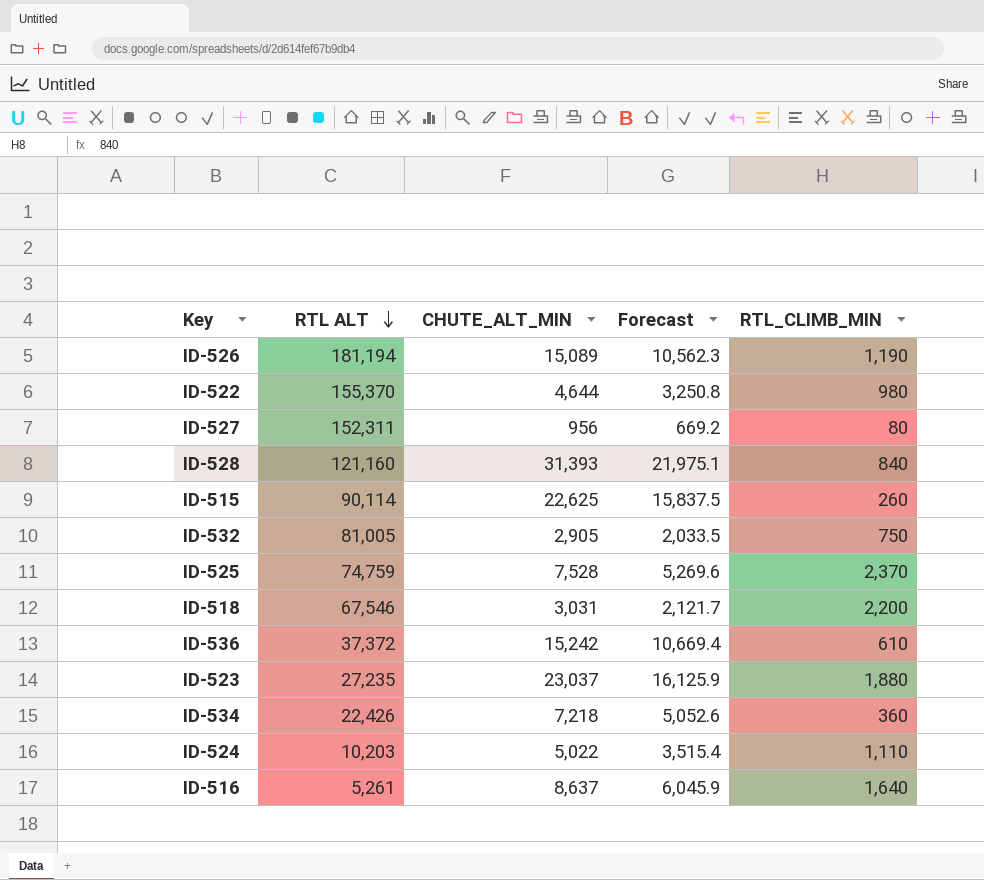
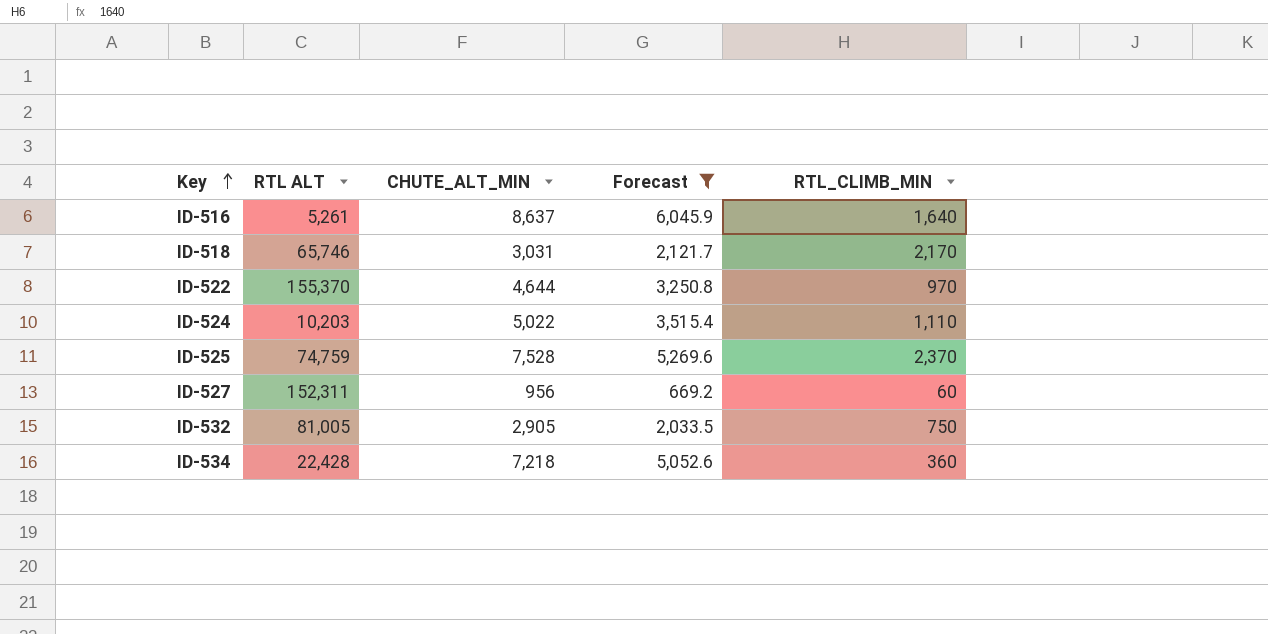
filter: none -> Forecast <= 6,045.9
row order: RTL ALT descending -> Key ascending
ID-518 | RTL ALT: 67,546 -> 65,746
ID-518 | RTL_CLIMB_MIN: 2,200 -> 2,170
ID-522 | RTL_CLIMB_MIN: 980 -> 970
ID-527 | RTL_CLIMB_MIN: 80 -> 60
ID-534 | RTL ALT: 22,426 -> 22,428

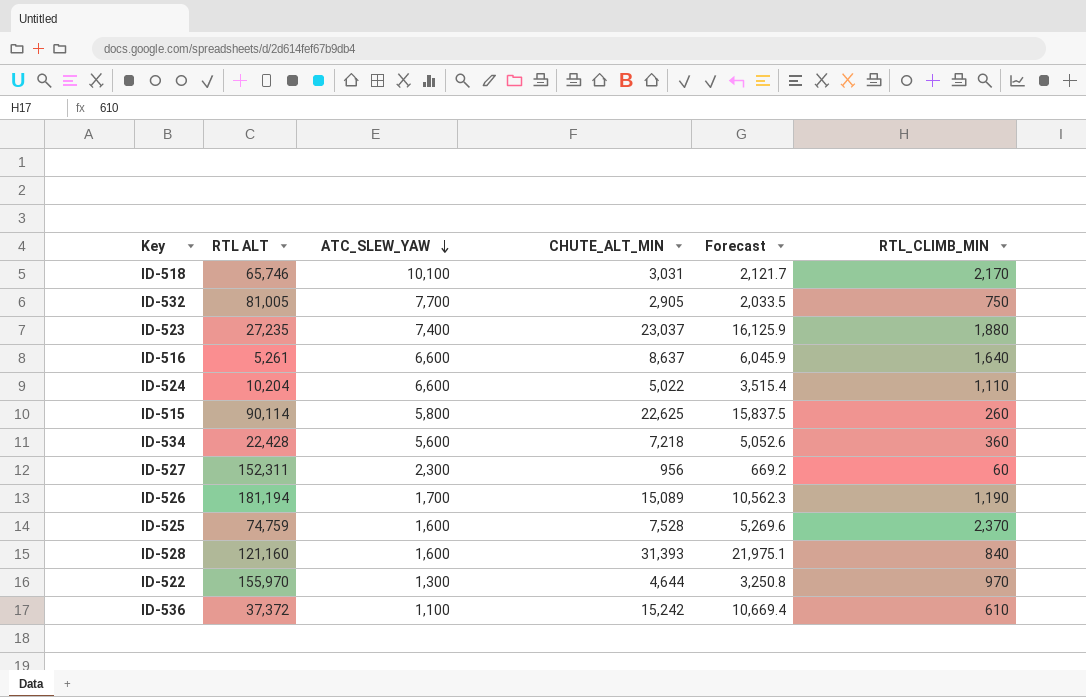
filter: Forecast <= 6,045.9 -> none
row order: Key ascending -> ATC_SLEW_YAW descending
column ATC_SLEW_YAW | position: none -> 3
ID-524 | RTL ALT: 10,203 -> 10,204
ID-522 | RTL ALT: 155,370 -> 155,970

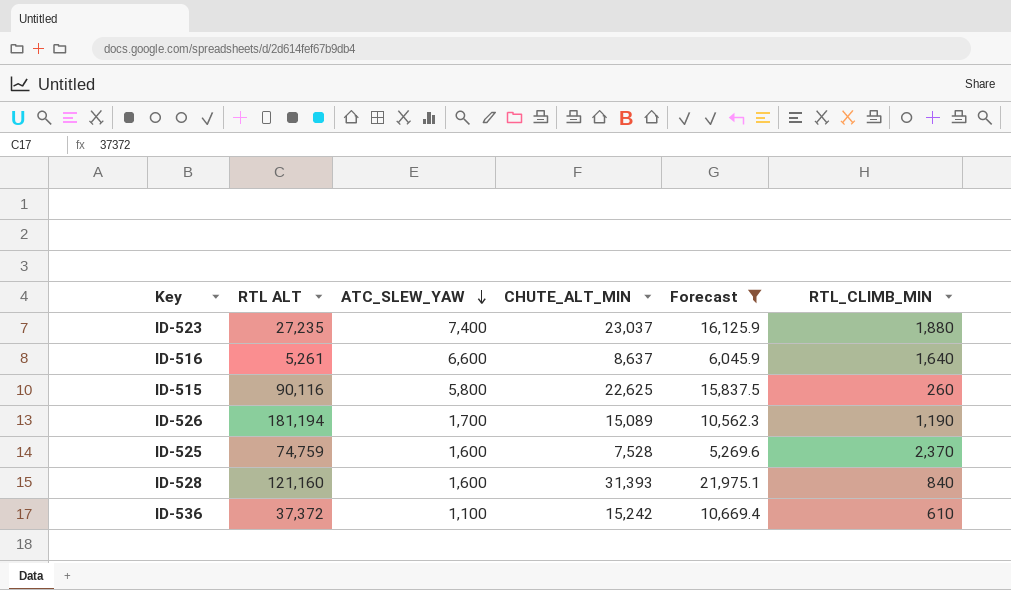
filter: none -> Forecast >= 5,269.6
ID-515 | RTL ALT: 90,114 -> 90,116

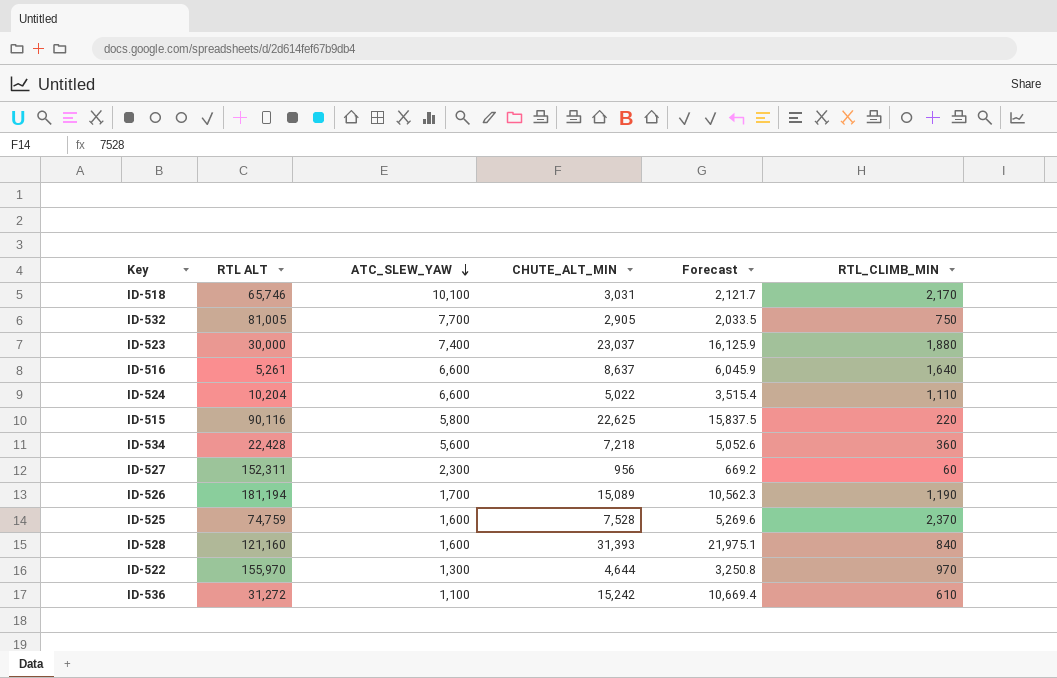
filter: Forecast >= 5,269.6 -> none
ID-523 | RTL ALT: 27,235 -> 30,000
ID-515 | RTL_CLIMB_MIN: 260 -> 220
ID-536 | RTL ALT: 37,372 -> 31,272

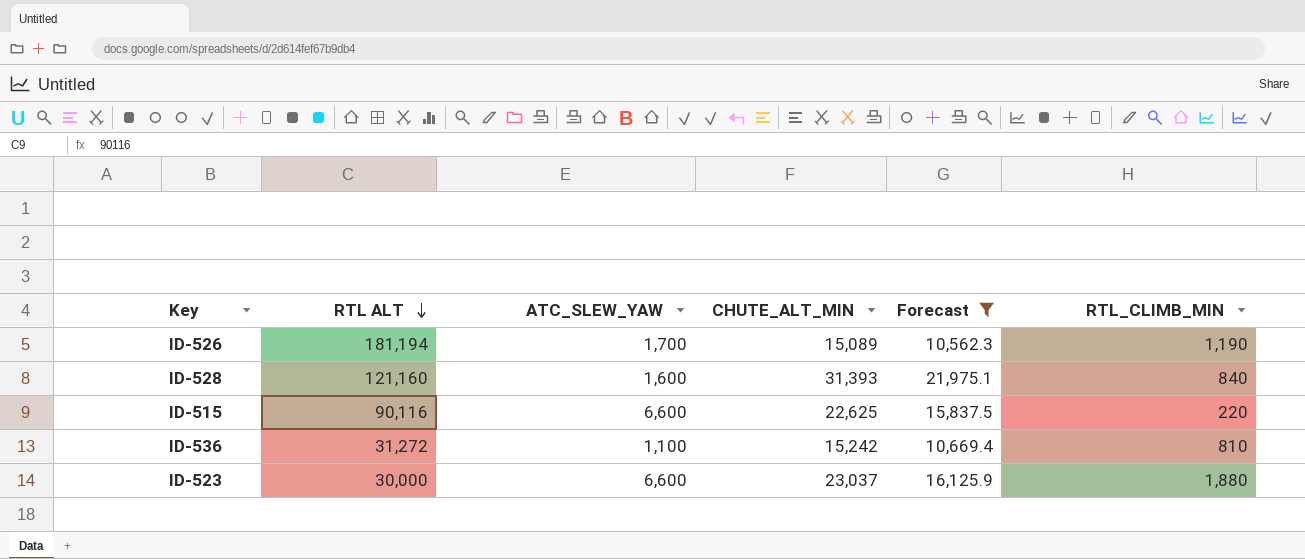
filter: none -> Forecast >= 10,562.3
row order: ATC_SLEW_YAW descending -> RTL ALT descending
ID-515 | ATC_SLEW_YAW: 5,800 -> 6,600
ID-536 | RTL_CLIMB_MIN: 610 -> 810
ID-523 | ATC_SLEW_YAW: 7,400 -> 6,600

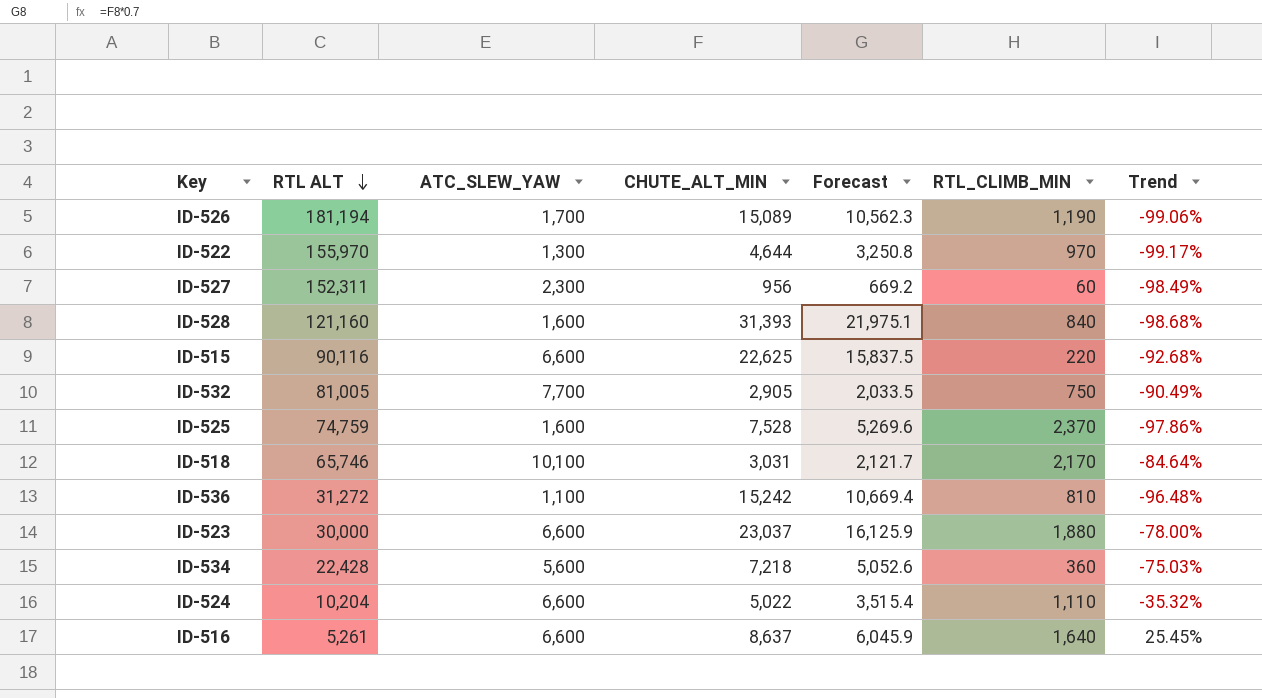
filter: Forecast >= 10,562.3 -> none
column Trend | formula: none -> ([ATC_SLEW_YAW] - [RTL ALT]) / [RTL ALT]

